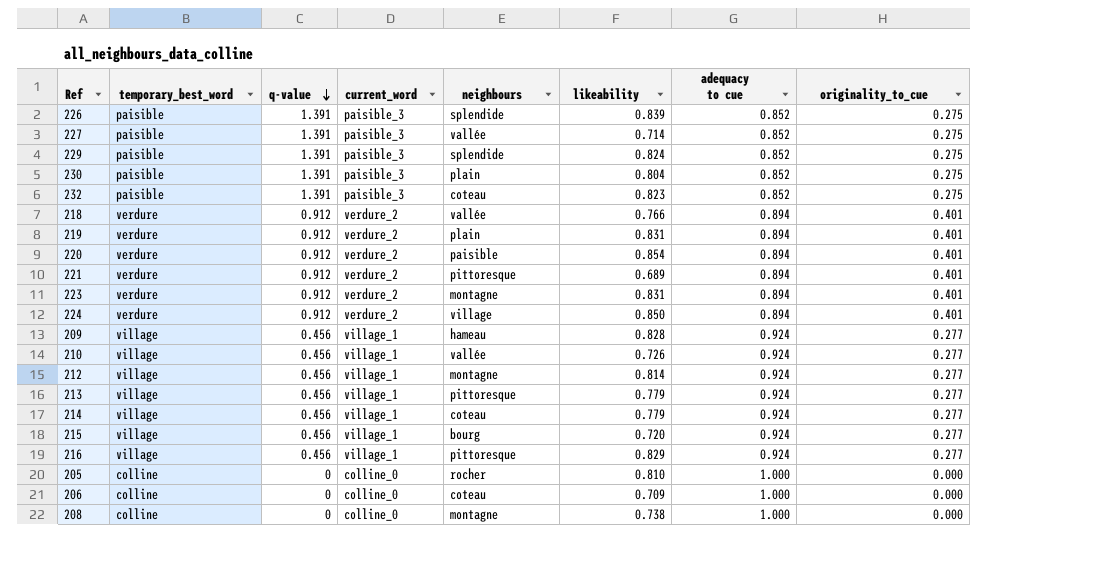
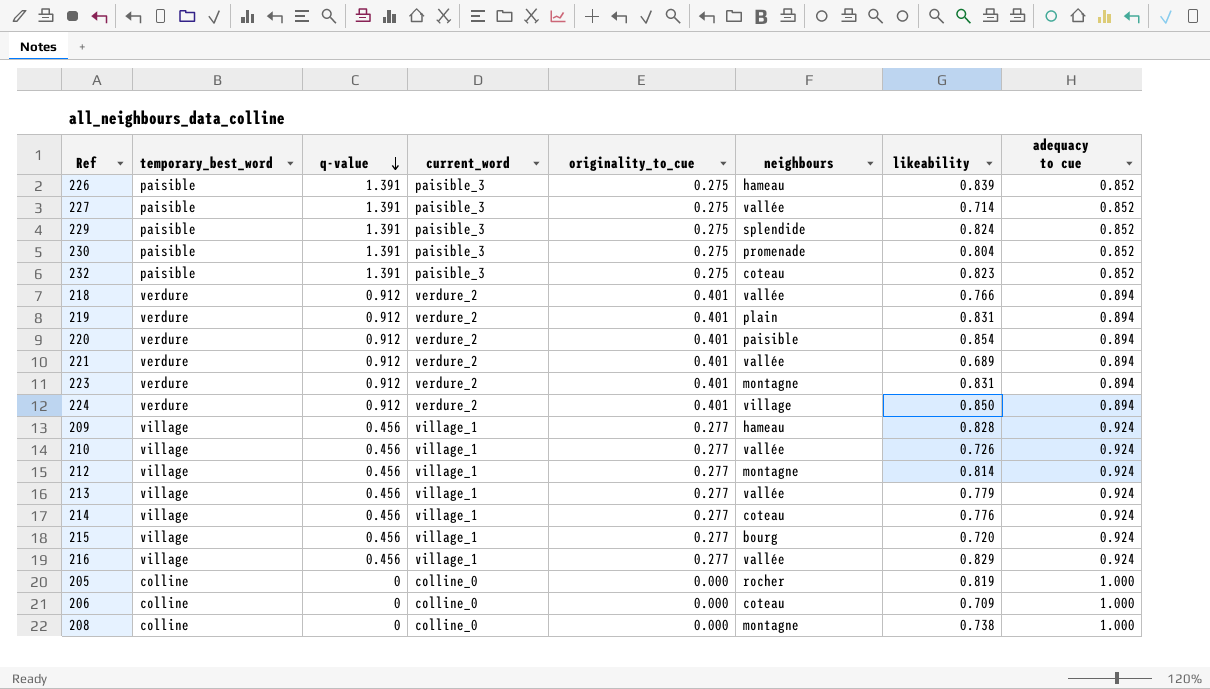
column originality_to_cue | position: 8 -> 5
226 | neighbours: splendide -> hameau
230 | neighbours: plain -> promenade
221 | neighbours: pittoresque -> vallée
213 | neighbours: pittoresque -> vallée
214 | likeability: 0.779 -> 0.776
216 | neighbours: pittoresque -> vallée
205 | likeability: 0.810 -> 0.819

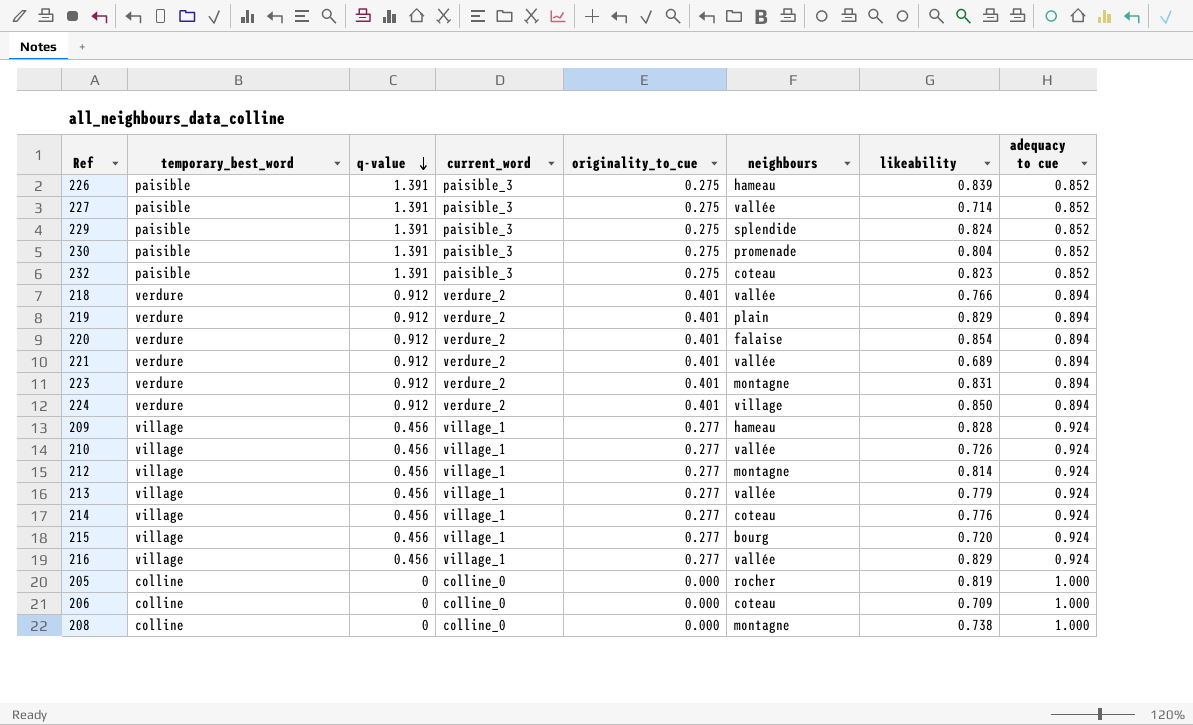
219 | likeability: 0.831 -> 0.829
220 | neighbours: paisible -> falaise

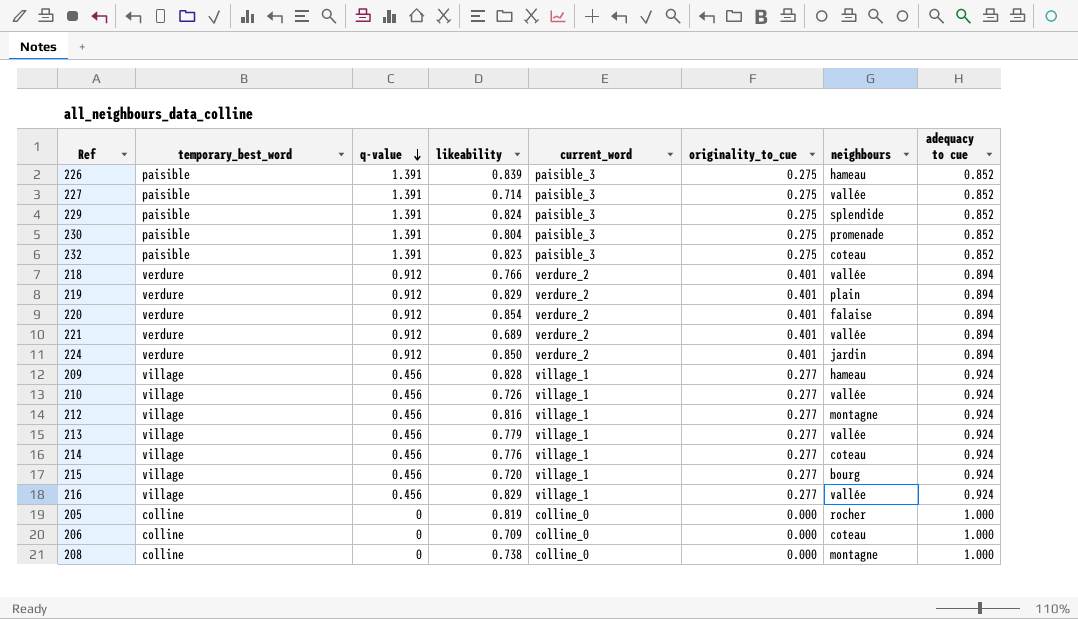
column likeability | position: 7 -> 4
row 223: verdure | 0.912 | verdure_2 | 0.401 | montagne | 0.831 | 0.894 -> none
224 | neighbours: village -> jardin
212 | likeability: 0.814 -> 0.816

